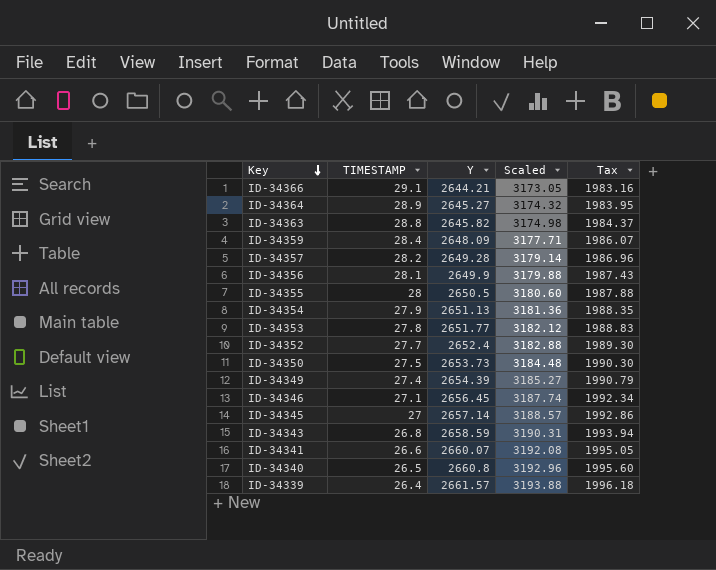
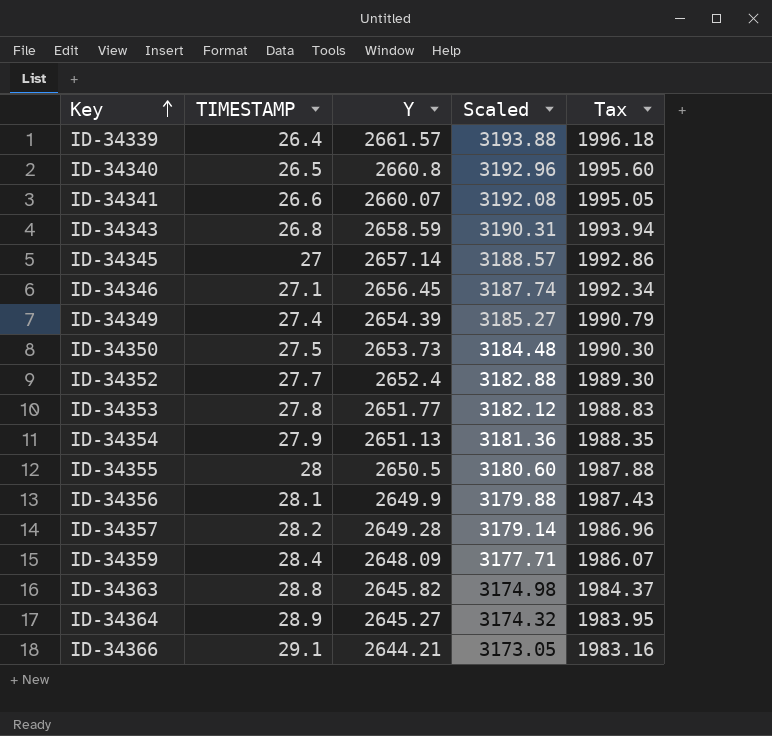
row order: Key descending -> Key ascending

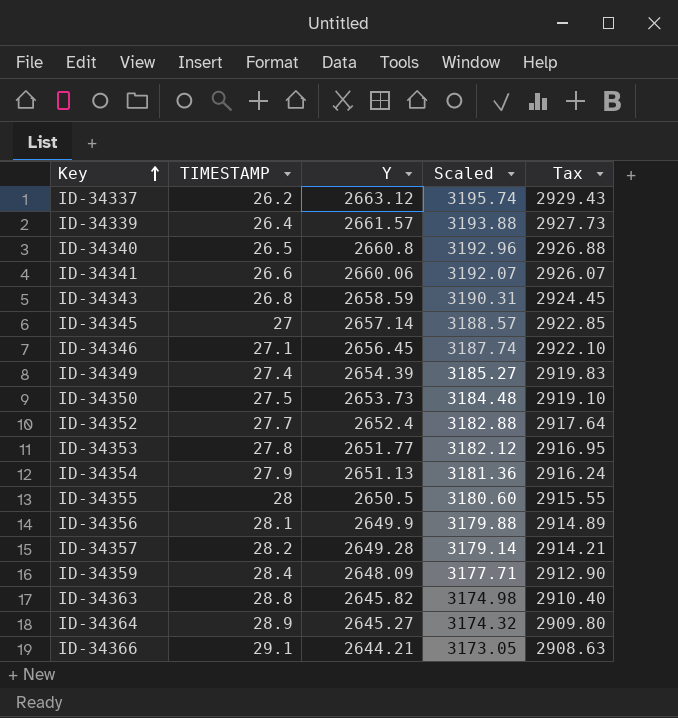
column Tax | formula: [Y] * 0.75 -> [Y] * 1.1
row ID-34337: none -> 26.2 | 2663.12 | 3195.74 | 2929.43
ID-34341 | Y: 2660.07 -> 2660.06
ID-34341 | Scaled: 3192.08 -> 3192.07

